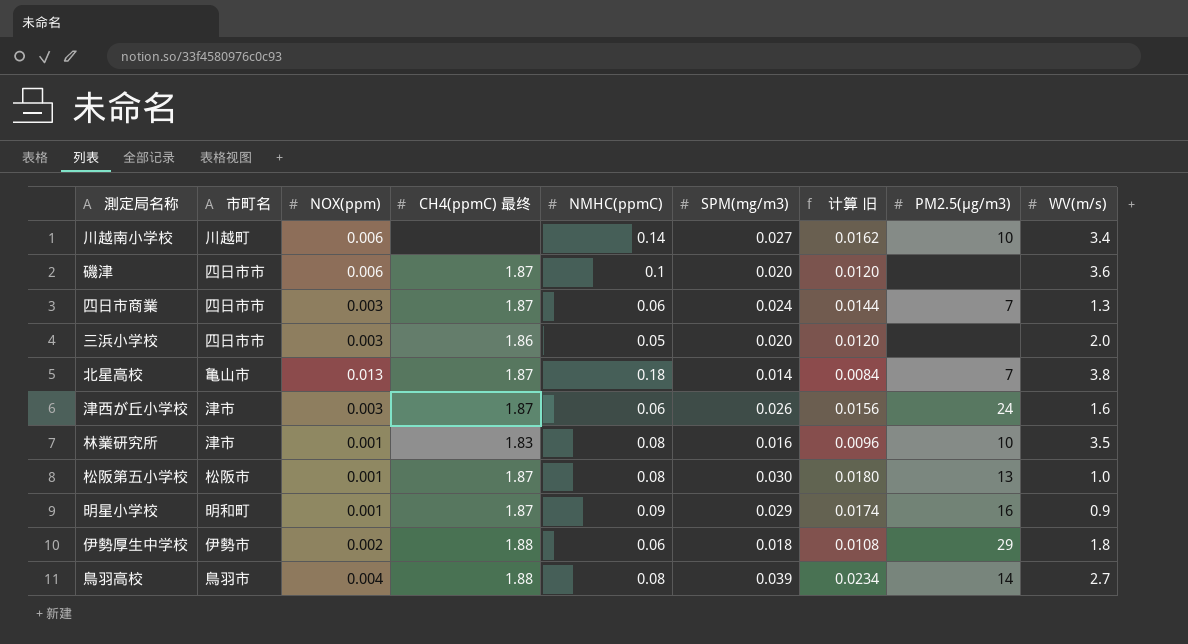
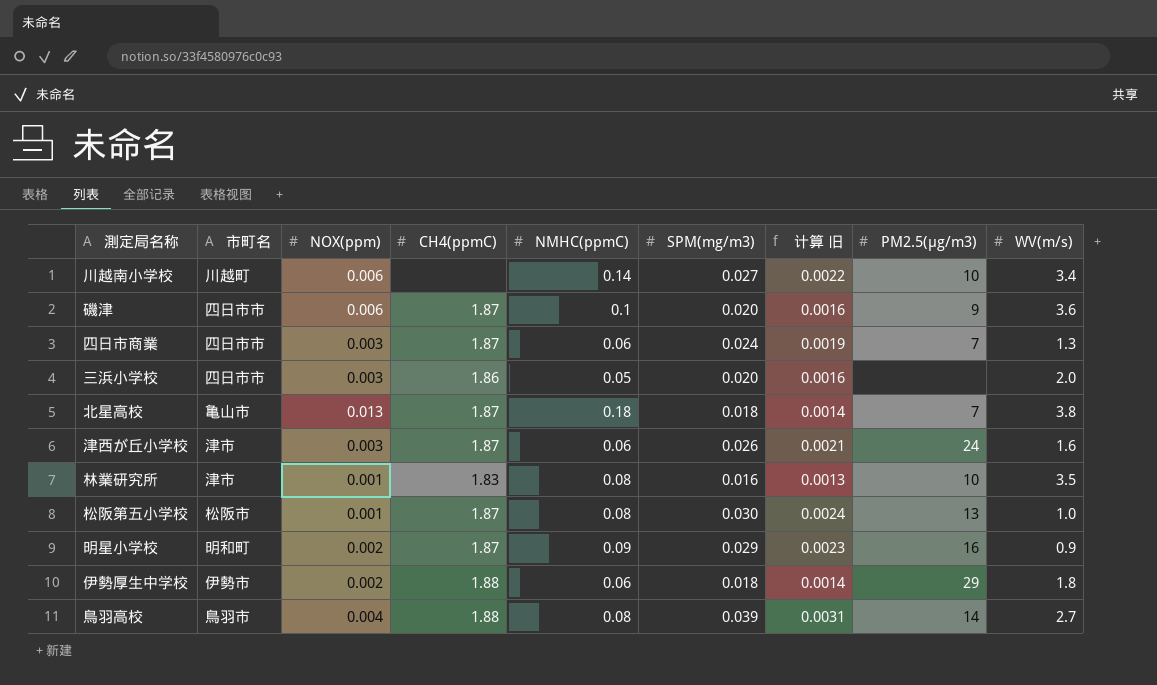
column name: CH4(ppmC) 最终 -> CH4(ppmC)
column 计算 旧 | formula: [SPM(mg/m3)] * 0.6 -> [SPM(mg/m3)] * 0.08
磯津 | PM2.5(μg/m3): none -> 9
北星高校 | SPM(mg/m3): 0.014 -> 0.018
明星小学校 | NOX(ppm): 0.001 -> 0.002

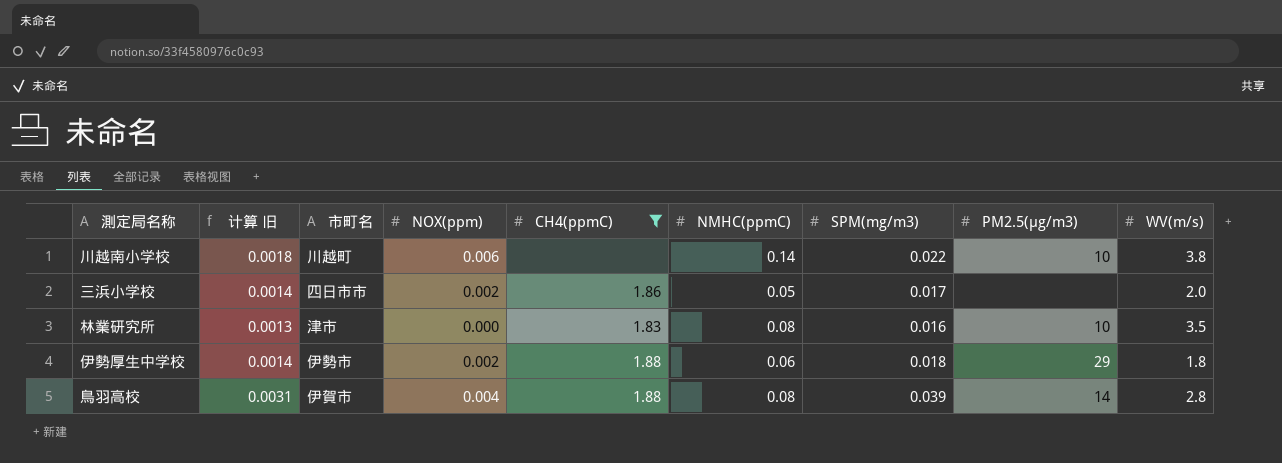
filter: none -> CH4(ppmC) != 1.87
column 计算 旧 | position: 7 -> 2
川越南小学校 | 计算 旧: 0.0022 -> 0.0018
川越南小学校 | SPM(mg/m3): 0.027 -> 0.022
川越南小学校 | WV(m/s): 3.4 -> 3.8
三浜小学校 | 计算 旧: 0.0016 -> 0.0014
三浜小学校 | NOX(ppm): 0.003 -> 0.002
三浜小学校 | SPM(mg/m3): 0.020 -> 0.017
林業研究所 | NOX(ppm): 0.001 -> 0.000
鳥羽高校 | 市町名: 鳥羽市 -> 伊賀市
鳥羽高校 | WV(m/s): 2.7 -> 2.8

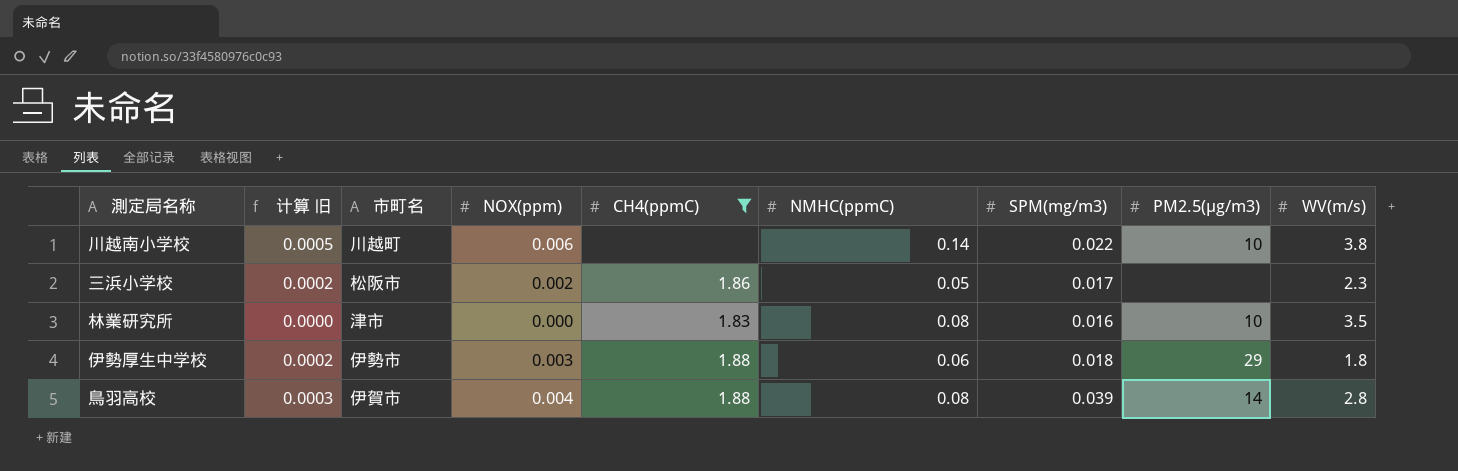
column 计算 旧 | formula: [SPM(mg/m3)] * 0.08 -> [NOX(ppm)] * 0.08
三浜小学校 | 市町名: 四日市市 -> 松阪市
三浜小学校 | WV(m/s): 2.0 -> 2.3
伊勢厚生中学校 | NOX(ppm): 0.002 -> 0.003

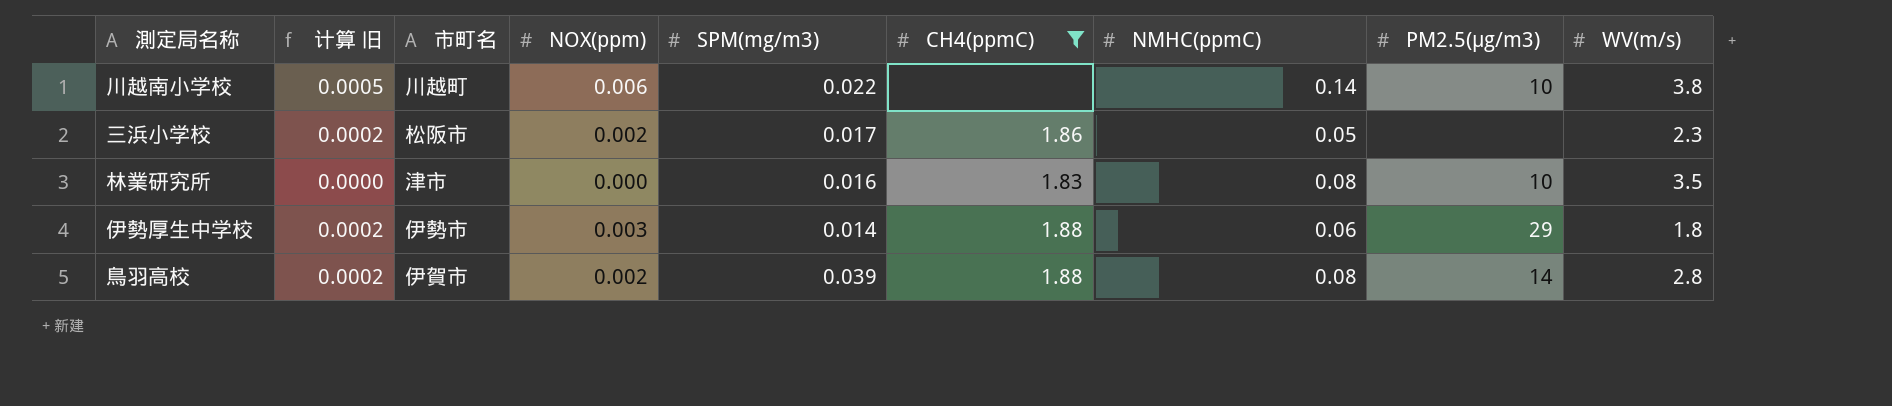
column SPM(mg/m3) | position: 7 -> 5
伊勢厚生中学校 | SPM(mg/m3): 0.018 -> 0.014
鳥羽高校 | 计算 旧: 0.0003 -> 0.0002
鳥羽高校 | NOX(ppm): 0.004 -> 0.002

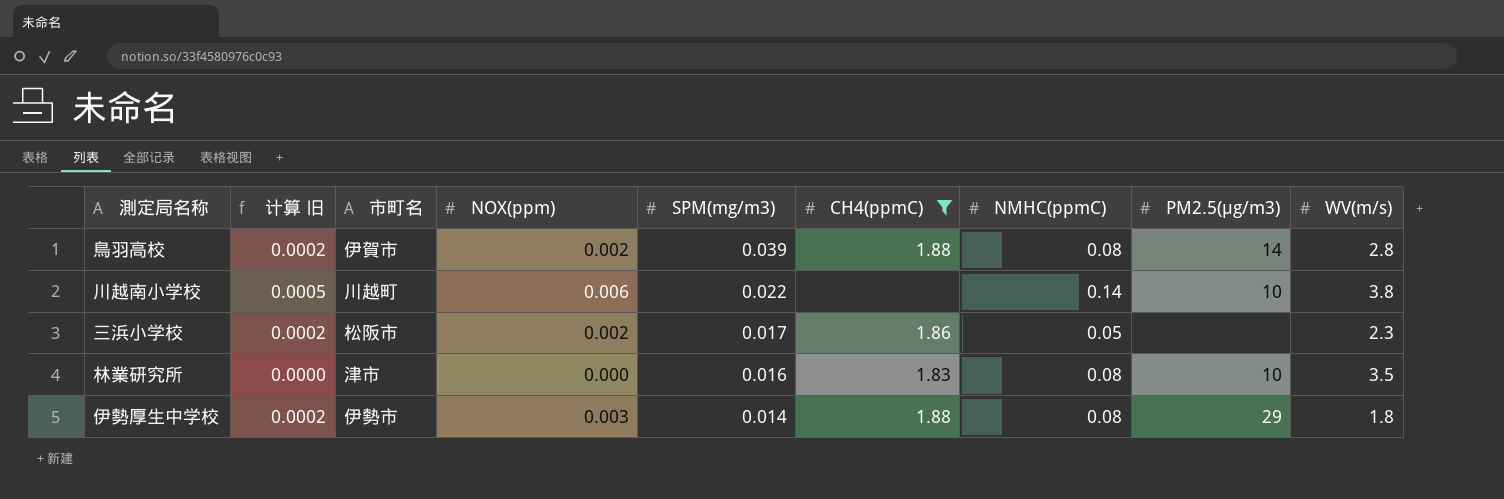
row order: none -> SPM(mg/m3) descending
伊勢厚生中学校 | NMHC(ppmC): 0.06 -> 0.08

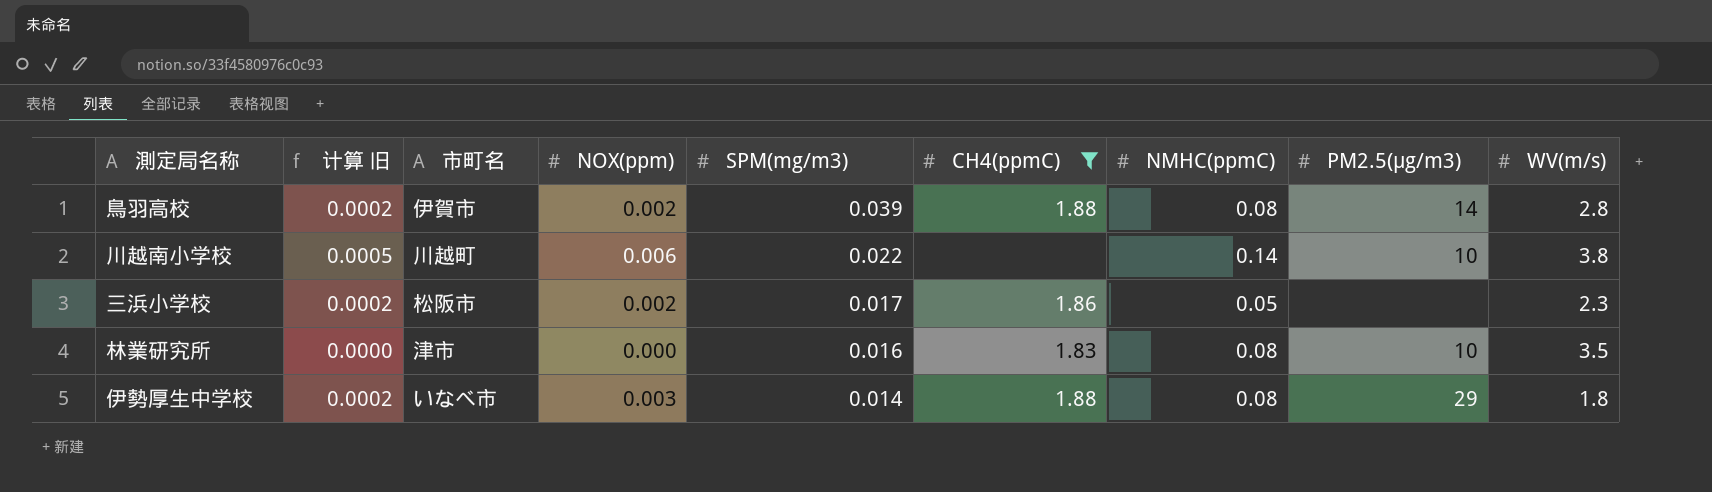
伊勢厚生中学校 | 市町名: 伊勢市 -> いなべ市

